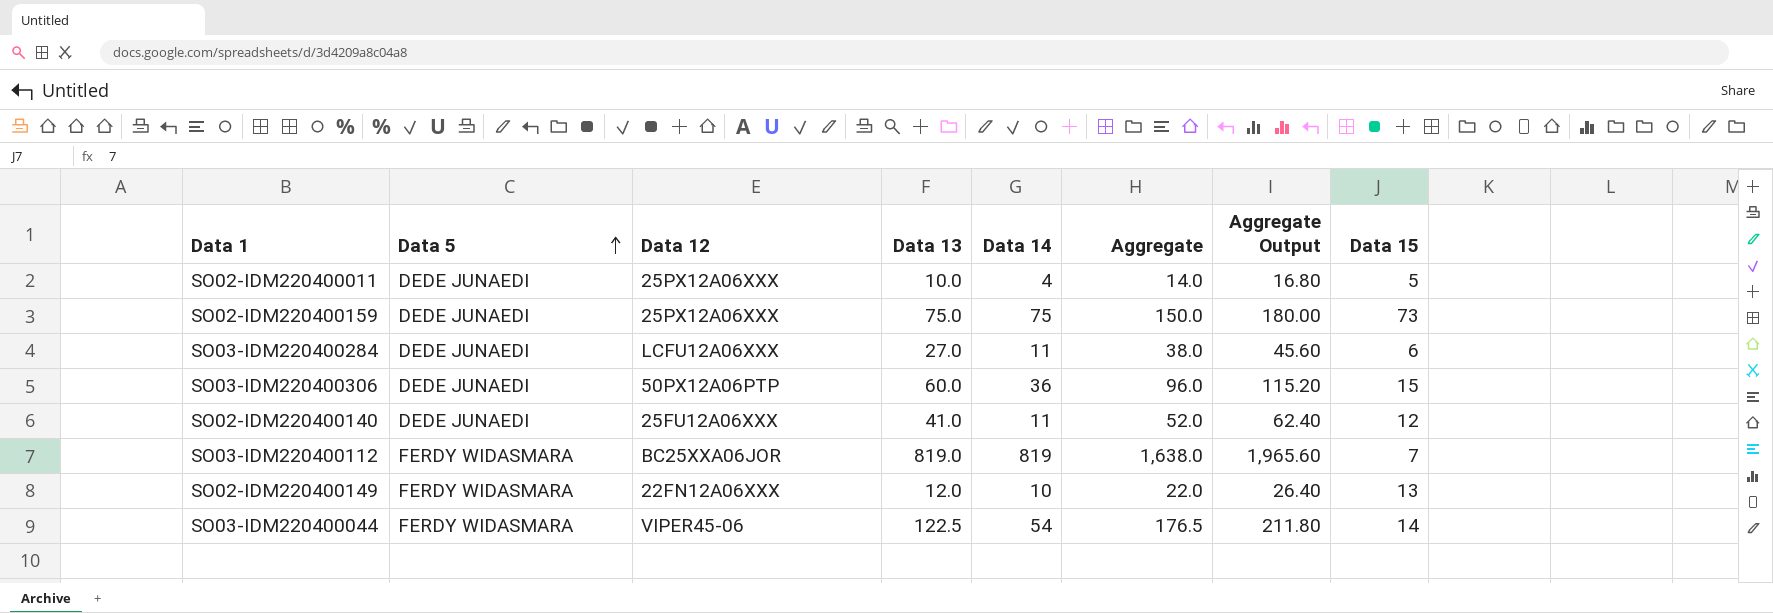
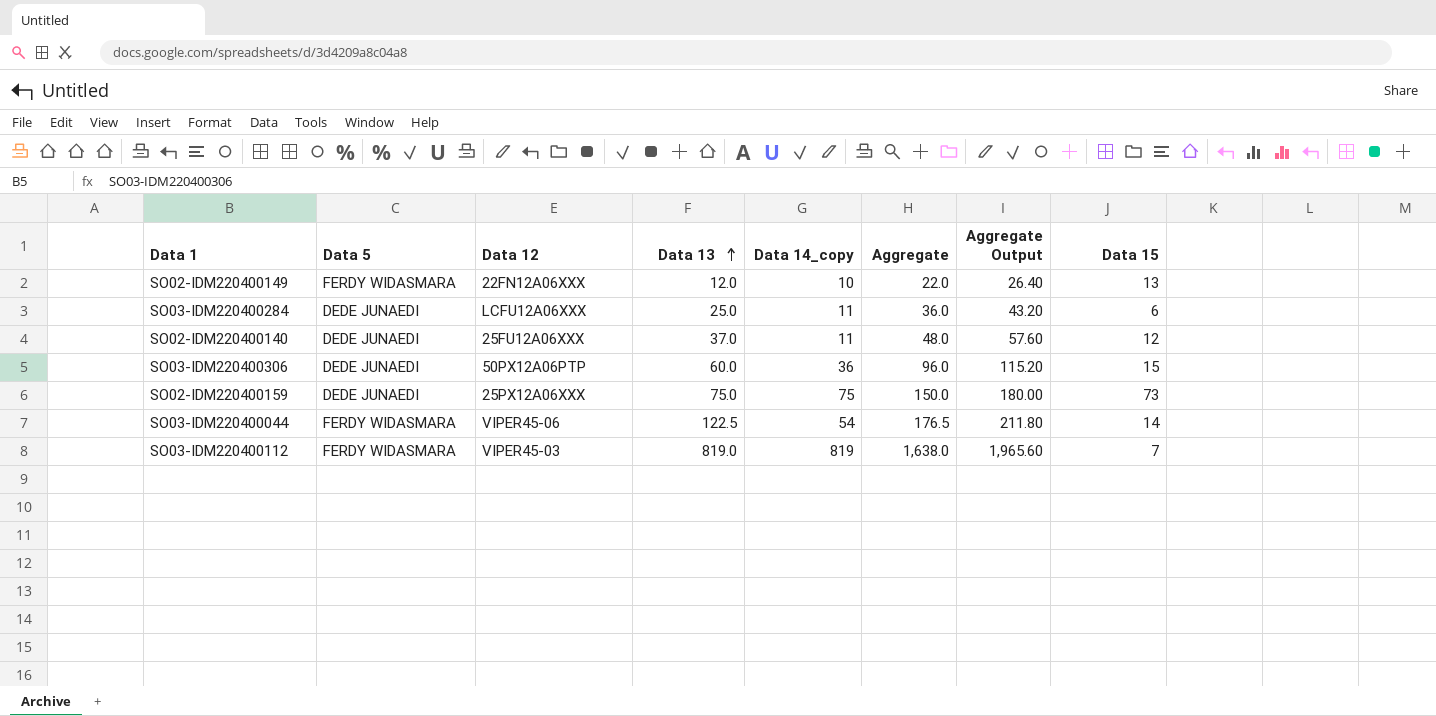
row order: Data 5 ascending -> Data 13 ascending
column name: Data 14 -> Data 14_copy
row SO02-IDM220400011: DEDE JUNAEDI | 25PX12A06XXX | 10.0 | 4 | 14.0 | 16.80 | 5 -> none
SO03-IDM220400284 | Data 13: 27.0 -> 25.0
SO03-IDM220400284 | Aggregate: 38.0 -> 36.0
SO03-IDM220400284 | Aggregate Output: 45.60 -> 43.20
SO02-IDM220400140 | Data 13: 41.0 -> 37.0
SO02-IDM220400140 | Aggregate: 52.0 -> 48.0
SO02-IDM220400140 | Aggregate Output: 62.40 -> 57.60
SO03-IDM220400112 | Data 12: BC25XXA06JOR -> VIPER45-03

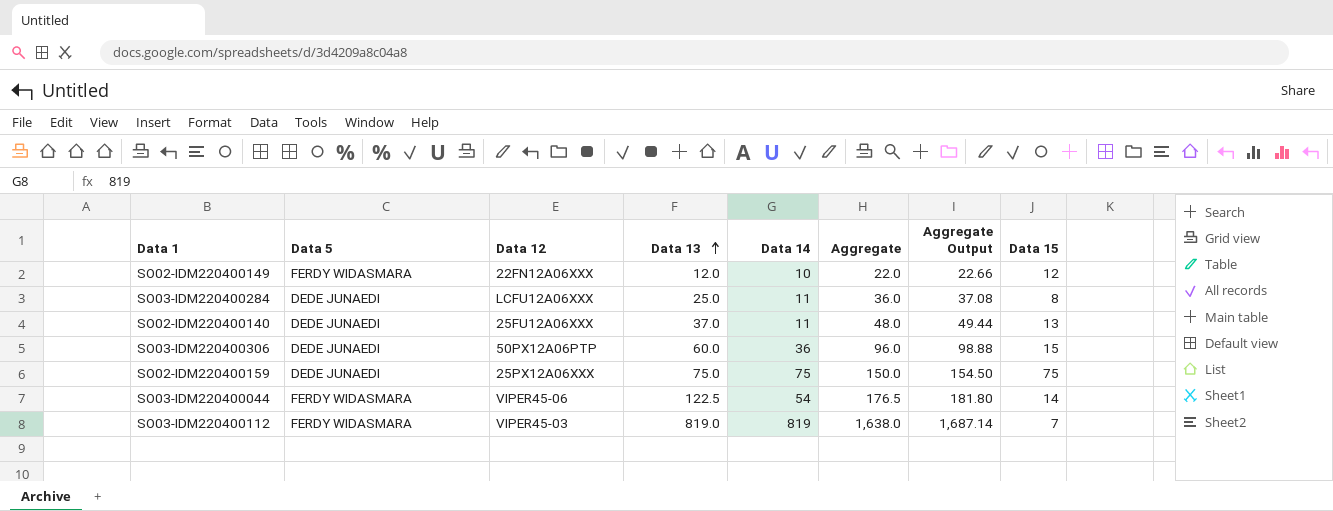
column name: Data 14_copy -> Data 14
column Aggregate Output | formula: [Aggregate] * 1.2 -> [Aggregate] * 1.03
SO02-IDM220400149 | Data 15: 13 -> 12
SO03-IDM220400284 | Data 15: 6 -> 8
SO02-IDM220400140 | Data 15: 12 -> 13
SO02-IDM220400159 | Data 15: 73 -> 75

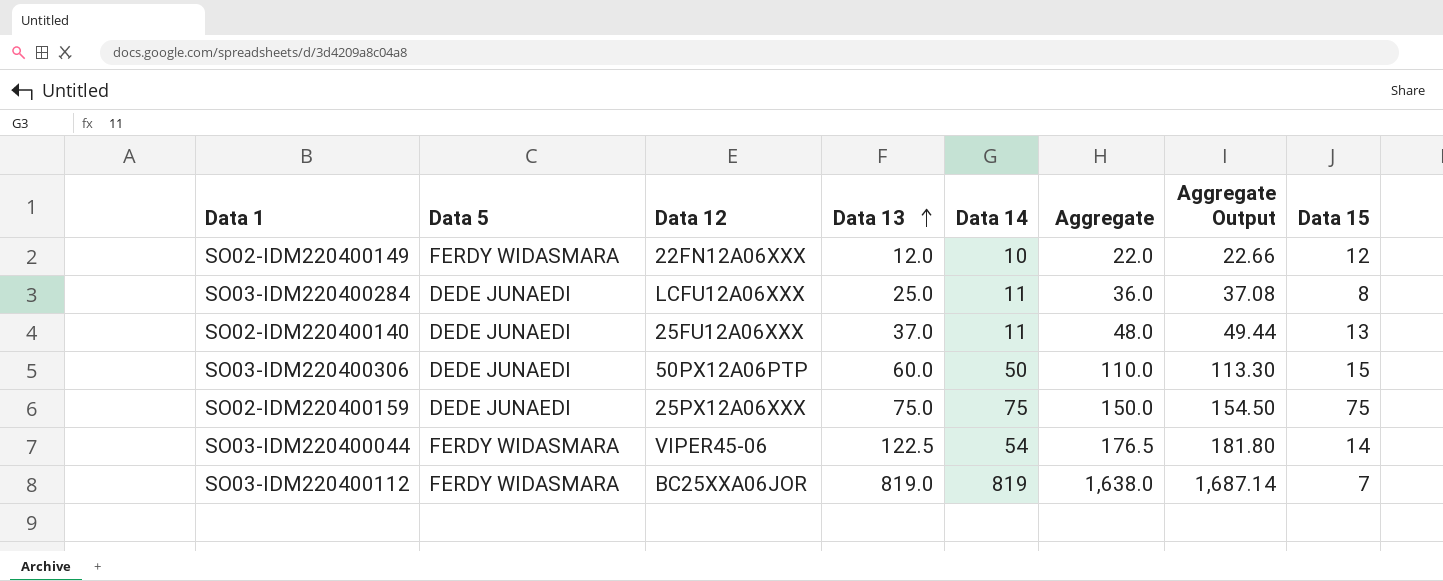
SO03-IDM220400306 | Data 14: 36 -> 50
SO03-IDM220400306 | Aggregate: 96.0 -> 110.0
SO03-IDM220400306 | Aggregate Output: 98.88 -> 113.30
SO03-IDM220400112 | Data 12: VIPER45-03 -> BC25XXA06JOR

